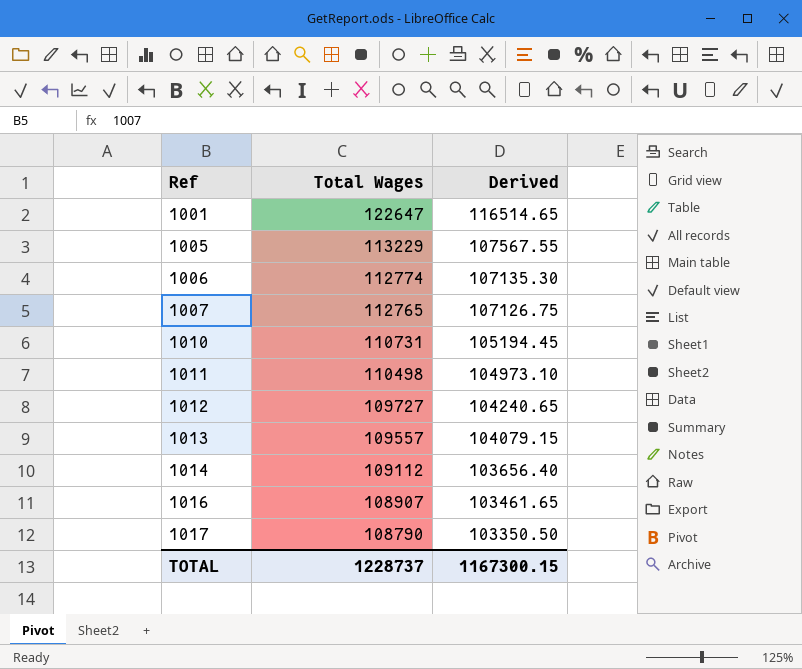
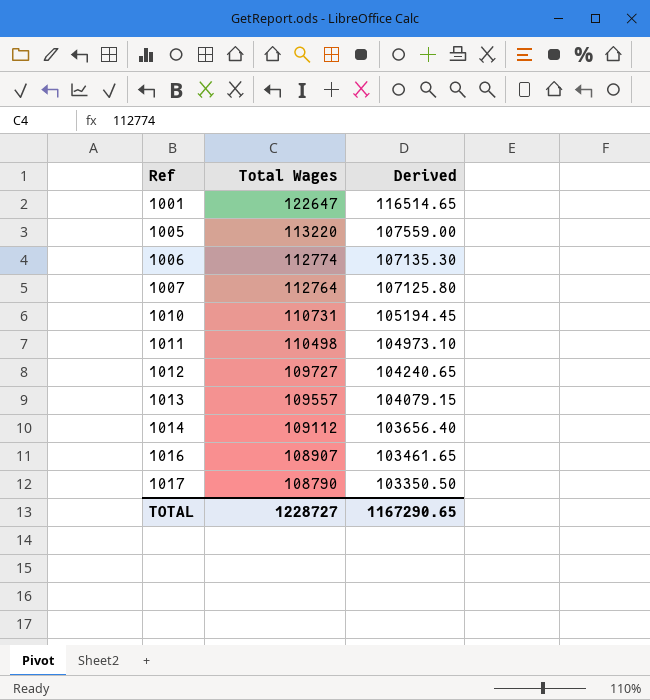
1005 | Total Wages: 113229 -> 113220
1005 | Derived: 107567.55 -> 107559.00
1007 | Total Wages: 112765 -> 112764
1007 | Derived: 107126.75 -> 107125.80
TOTAL | Total Wages: 1228737 -> 1228727
TOTAL | Derived: 1167300.15 -> 1167290.65

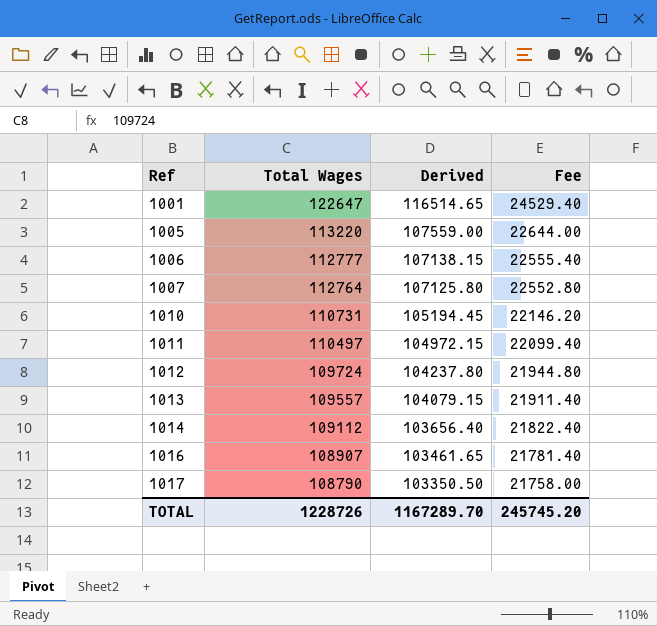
column Fee | formula: none -> [Total Wages] * 0.2
1006 | Total Wages: 112774 -> 112777
1006 | Derived: 107135.30 -> 107138.15
1011 | Total Wages: 110498 -> 110497
1011 | Derived: 104973.10 -> 104972.15
1012 | Total Wages: 109727 -> 109724
1012 | Derived: 104240.65 -> 104237.80
TOTAL | Total Wages: 1228727 -> 1228726
TOTAL | Derived: 1167290.65 -> 1167289.70

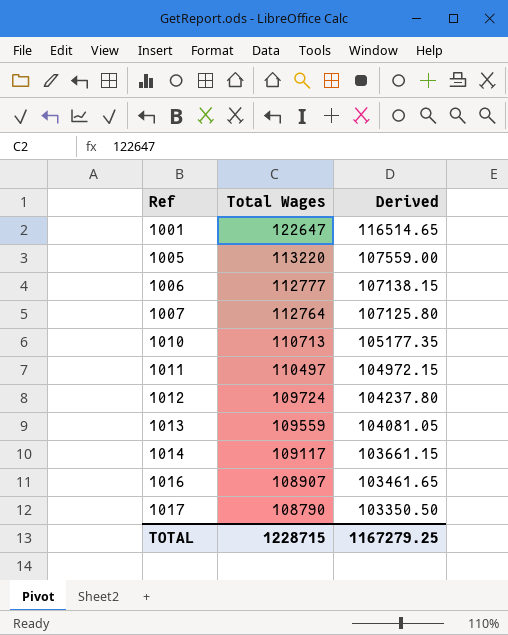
column Fee | formula: [Total Wages] * 0.2 -> none
1010 | Total Wages: 110731 -> 110713
1010 | Derived: 105194.45 -> 105177.35
1013 | Total Wages: 109557 -> 109559
1013 | Derived: 104079.15 -> 104081.05
1014 | Total Wages: 109112 -> 109117
1014 | Derived: 103656.40 -> 103661.15
TOTAL | Total Wages: 1228726 -> 1228715
TOTAL | Derived: 1167289.70 -> 1167279.25

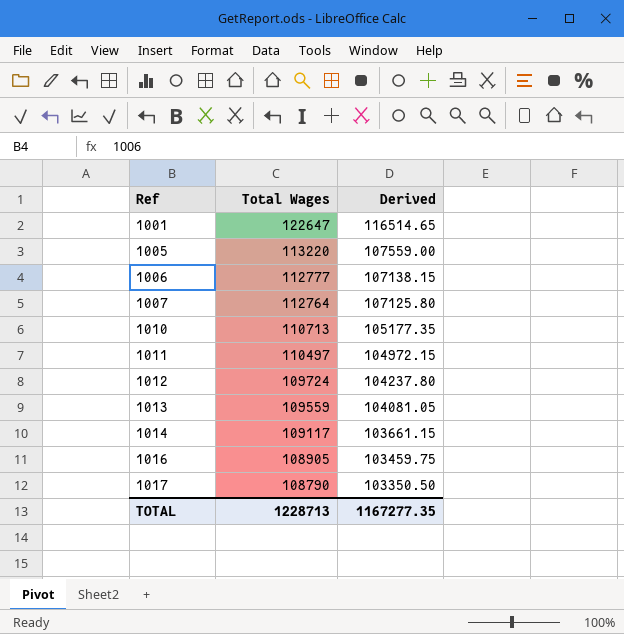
1016 | Total Wages: 108907 -> 108905
1016 | Derived: 103461.65 -> 103459.75
TOTAL | Total Wages: 1228715 -> 1228713
TOTAL | Derived: 1167279.25 -> 1167277.35

